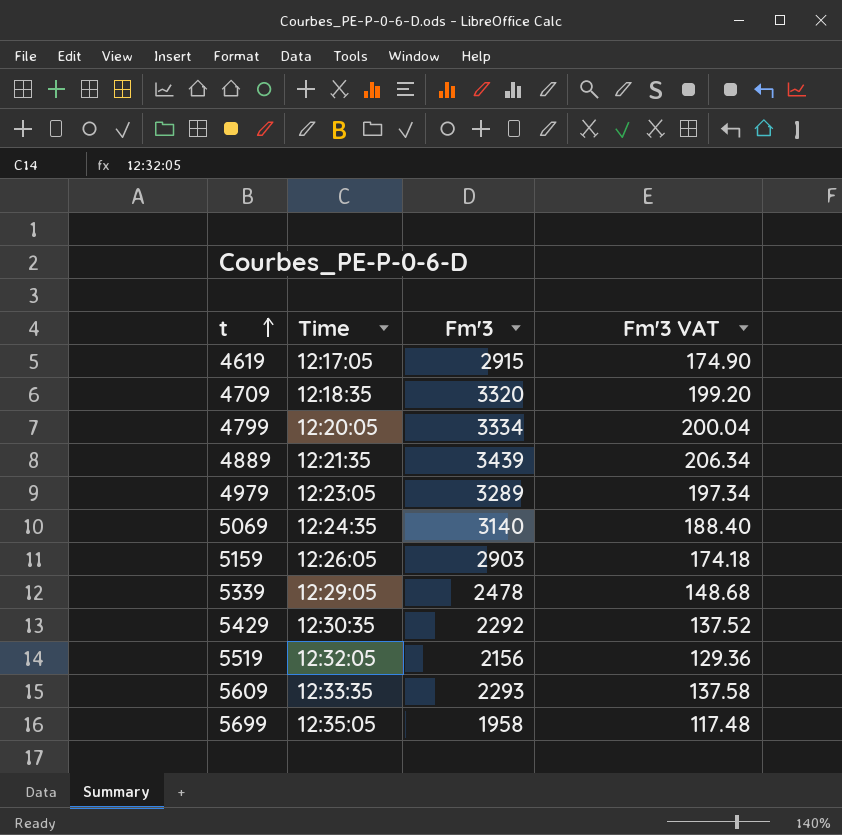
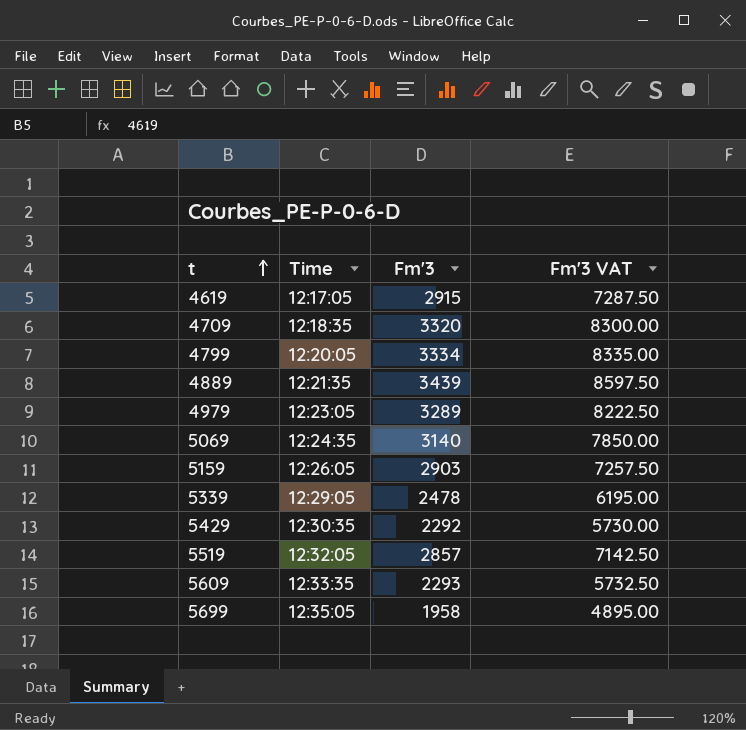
column Fm'3 VAT | formula: [Fm'3] * 0.06 -> [Fm'3] * 2.5
5519 | Fm'3: 2156 -> 2857

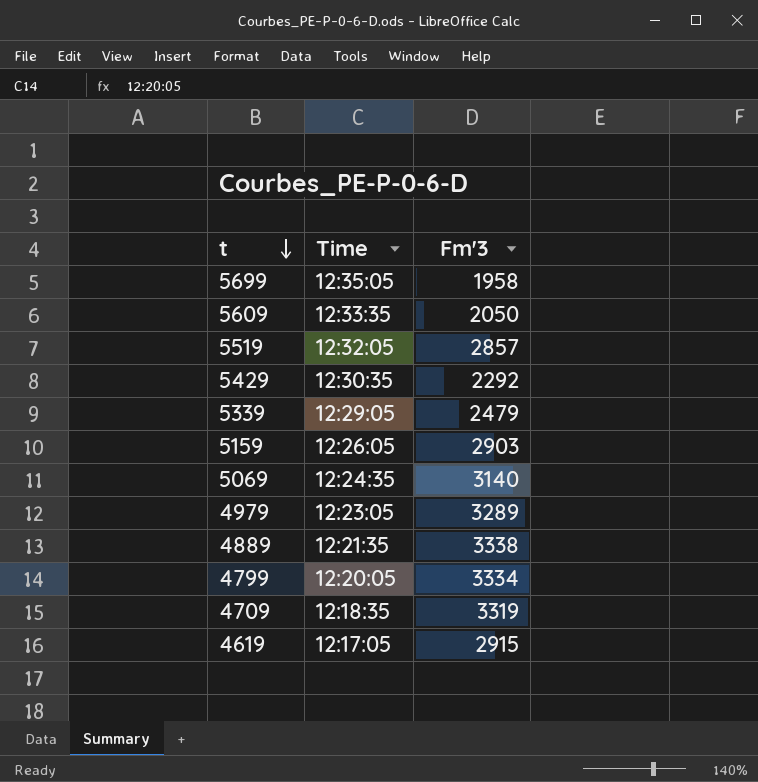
row order: t ascending -> t descending
column Fm'3 VAT | formula: [Fm'3] * 2.5 -> none
5609 | Fm'3: 2293 -> 2050
5339 | Fm'3: 2478 -> 2479
4889 | Fm'3: 3439 -> 3338
4709 | Fm'3: 3320 -> 3319

